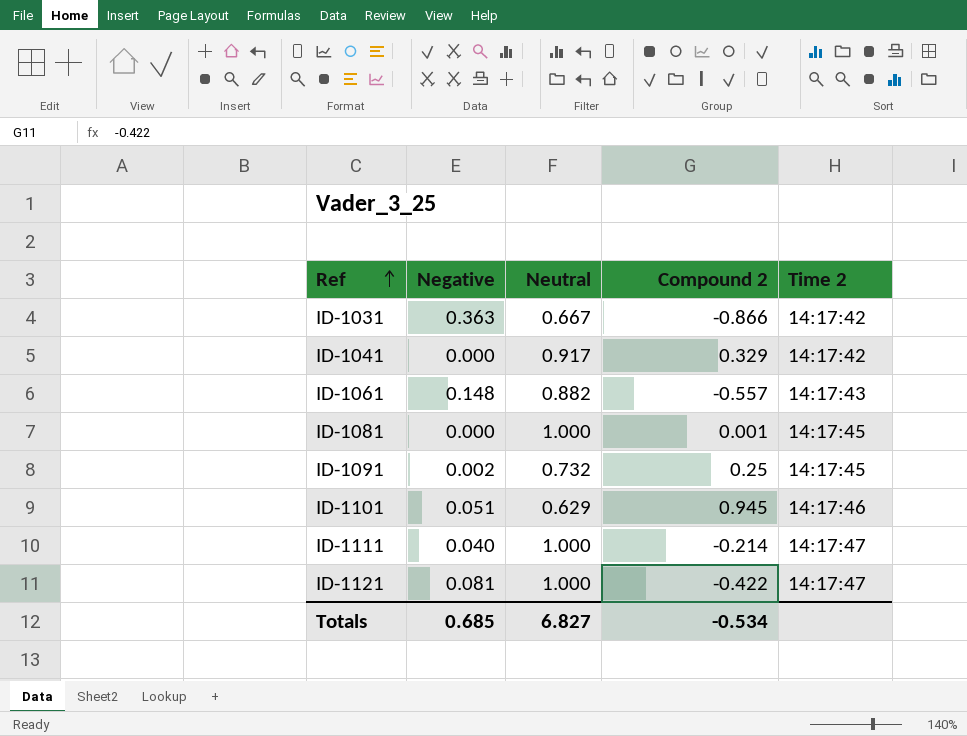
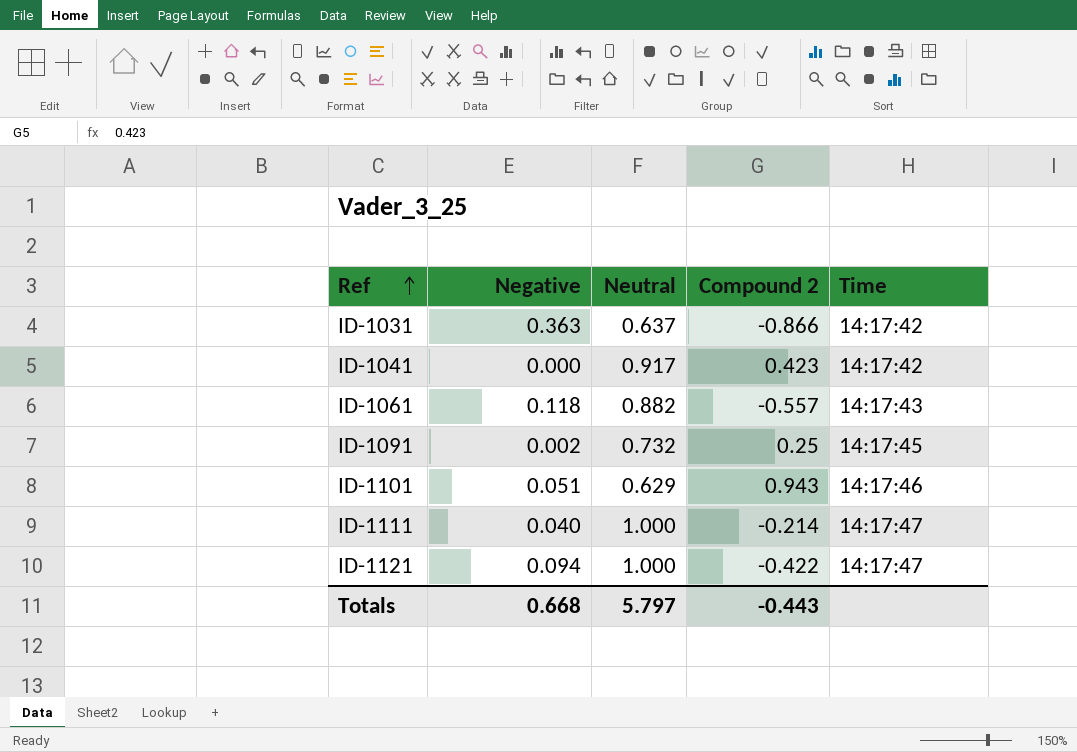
column name: Time 2 -> Time
row ID-1081: 0.000 | 1.000 | 0.001 | 14:17:45 -> none
ID-1031 | Neutral: 0.667 -> 0.637
ID-1041 | Compound 2: 0.329 -> 0.423
ID-1061 | Negative: 0.148 -> 0.118
ID-1101 | Compound 2: 0.945 -> 0.943
ID-1121 | Negative: 0.081 -> 0.094
Totals | Negative: 0.685 -> 0.668
Totals | Neutral: 6.827 -> 5.797
Totals | Compound 2: -0.534 -> -0.443

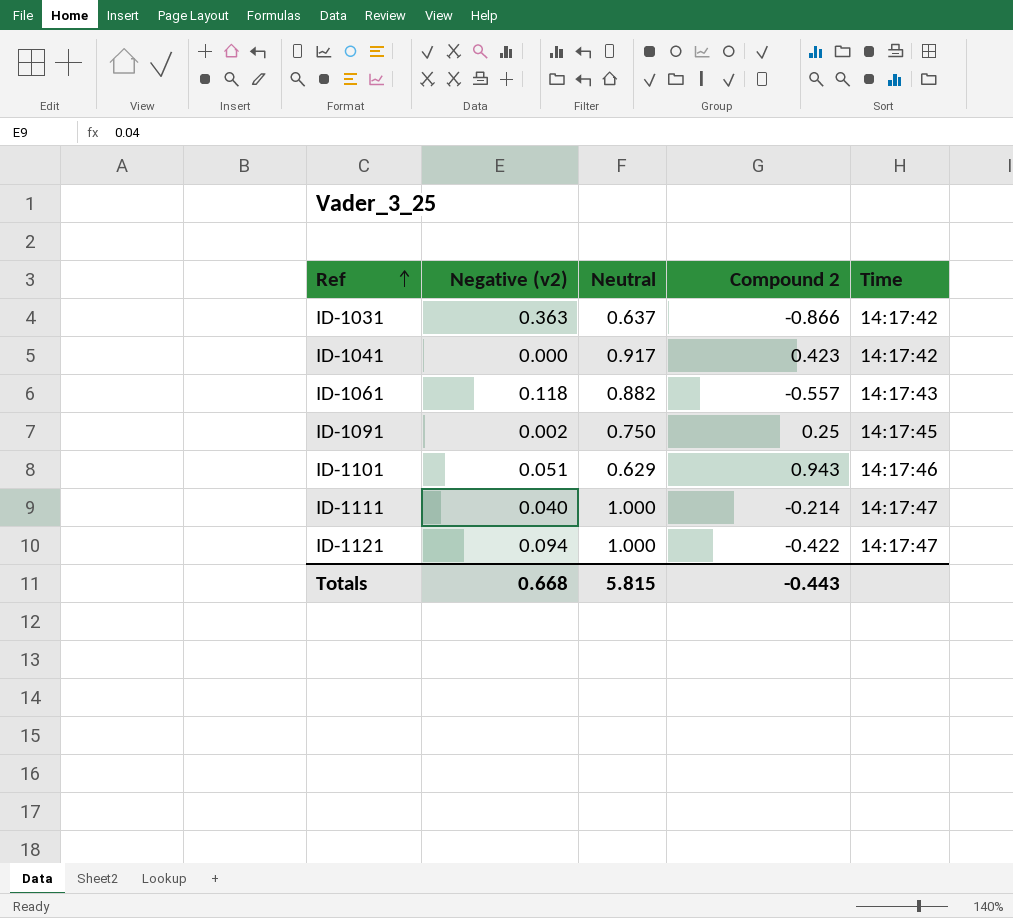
column name: Negative -> Negative (v2)
ID-1091 | Neutral: 0.732 -> 0.750
Totals | Neutral: 5.797 -> 5.815

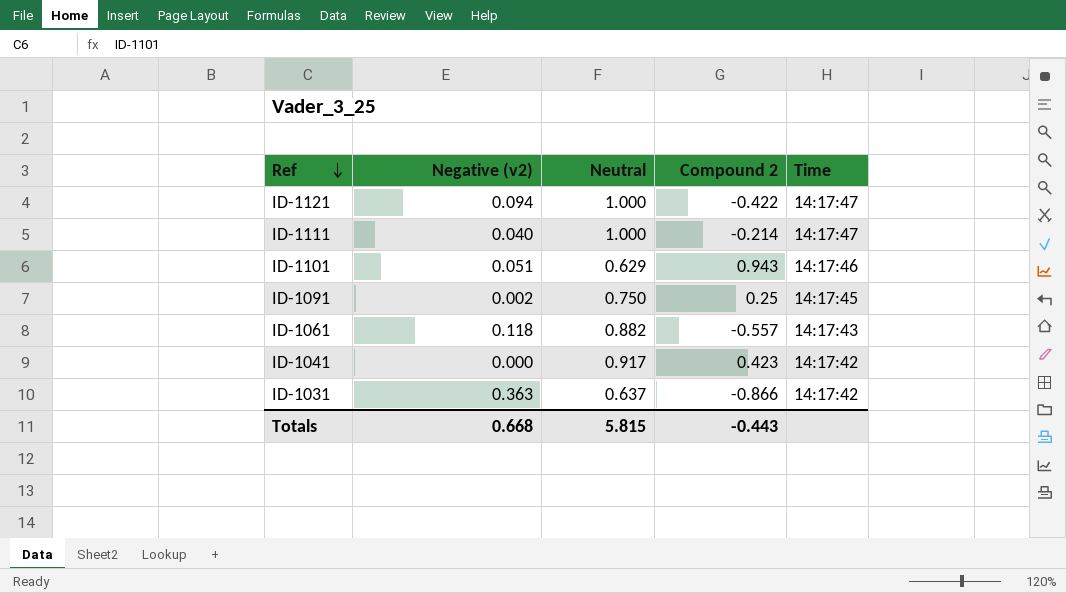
row order: Ref ascending -> Ref descending

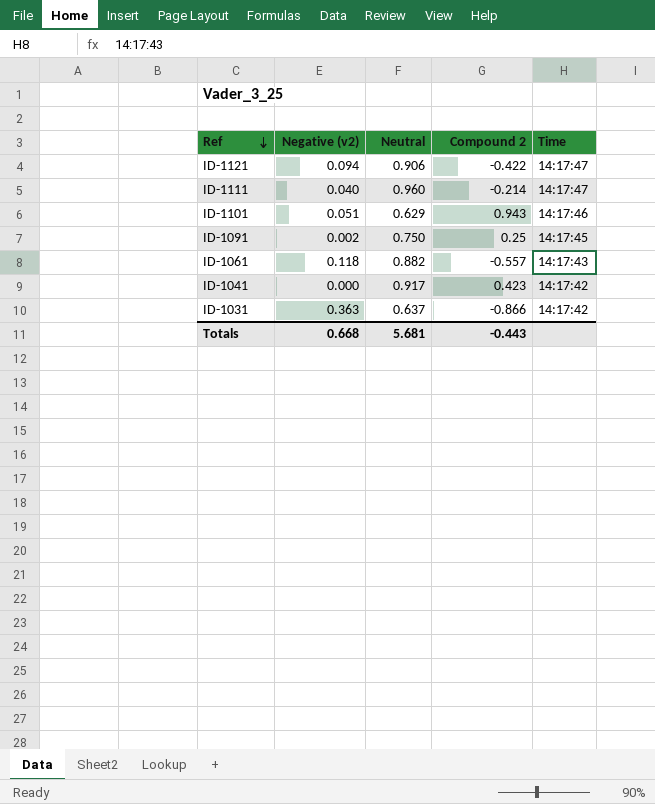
ID-1121 | Neutral: 1.000 -> 0.906
ID-1111 | Neutral: 1.000 -> 0.960
Totals | Neutral: 5.815 -> 5.681

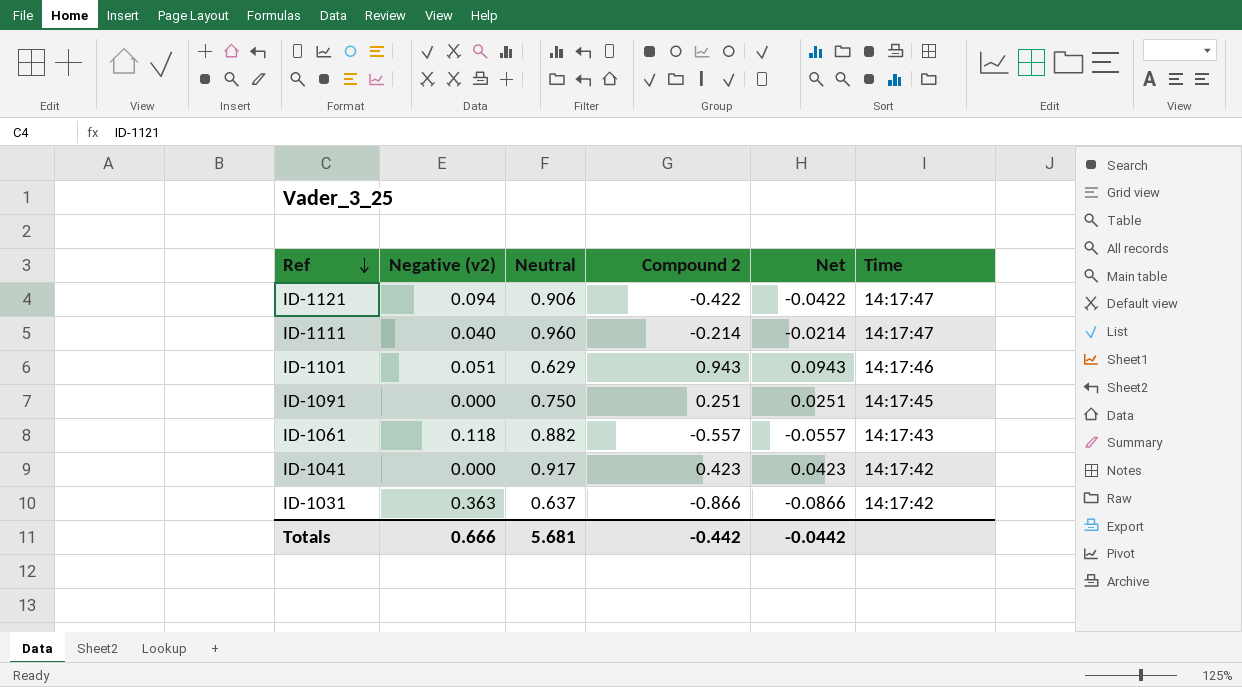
column Net | formula: none -> [Compound 2] * 0.1
ID-1091 | Negative (v2): 0.002 -> 0.000
ID-1091 | Compound 2: 0.25 -> 0.251
Totals | Negative (v2): 0.668 -> 0.666
Totals | Compound 2: -0.443 -> -0.442

